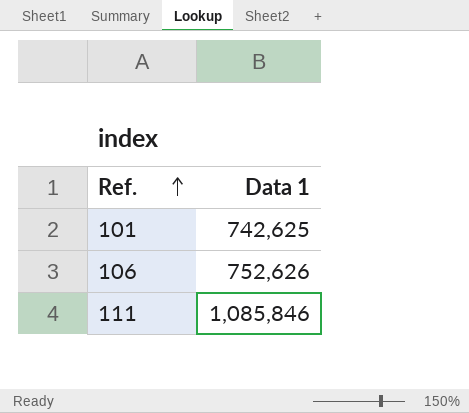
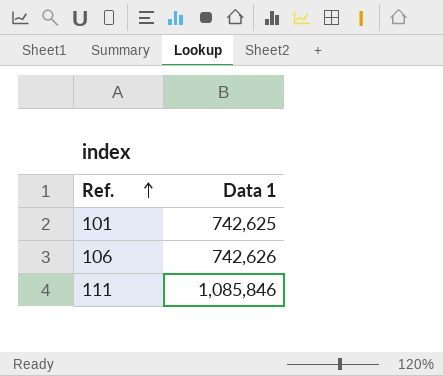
106 | Data 1: 752,626 -> 742,626

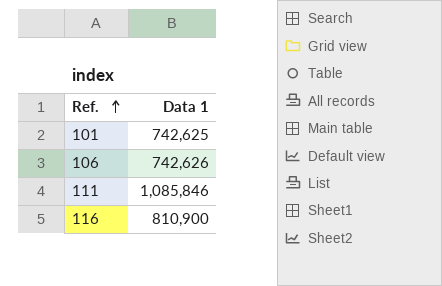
row 116: none -> 810,900

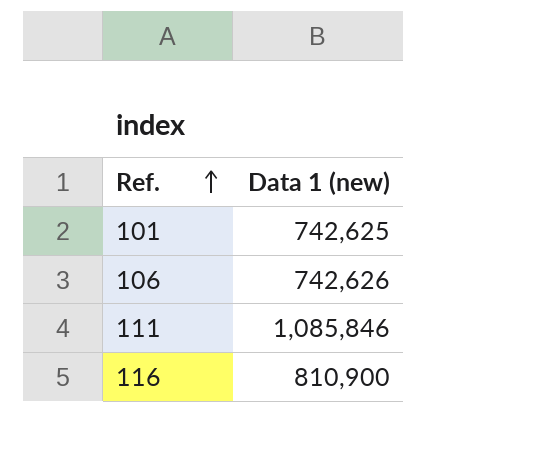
column name: Data 1 -> Data 1 (new)

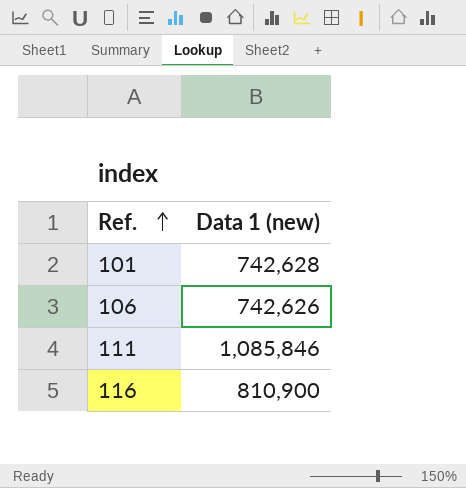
101 | Data 1 (new): 742,625 -> 742,628

